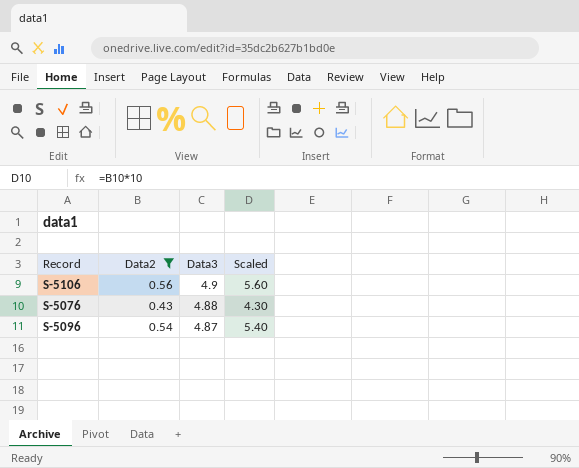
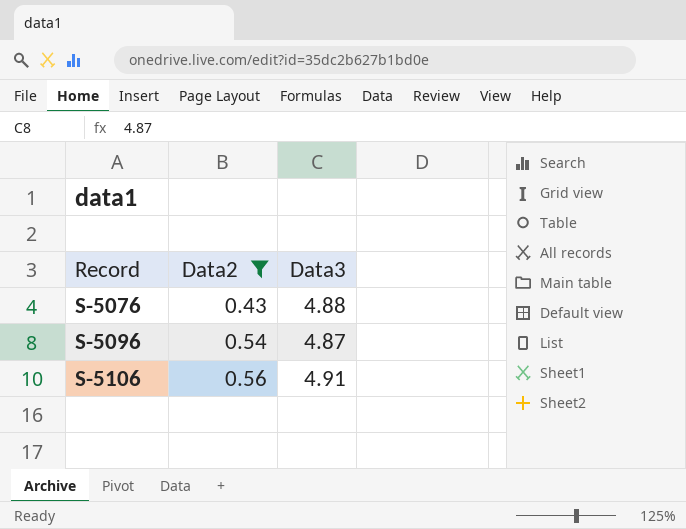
row order: Data3 descending -> Record ascending
column Scaled | formula: [Data2] * 10 -> none
S-5106 | Data3: 4.9 -> 4.91

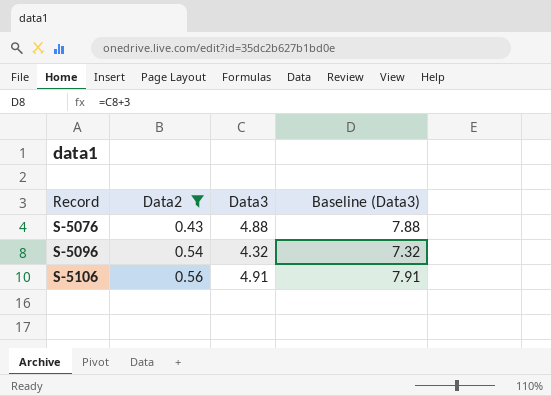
column Baseline (Data3) | formula: none -> [Data3] + 3
S-5096 | Data3: 4.87 -> 4.32

